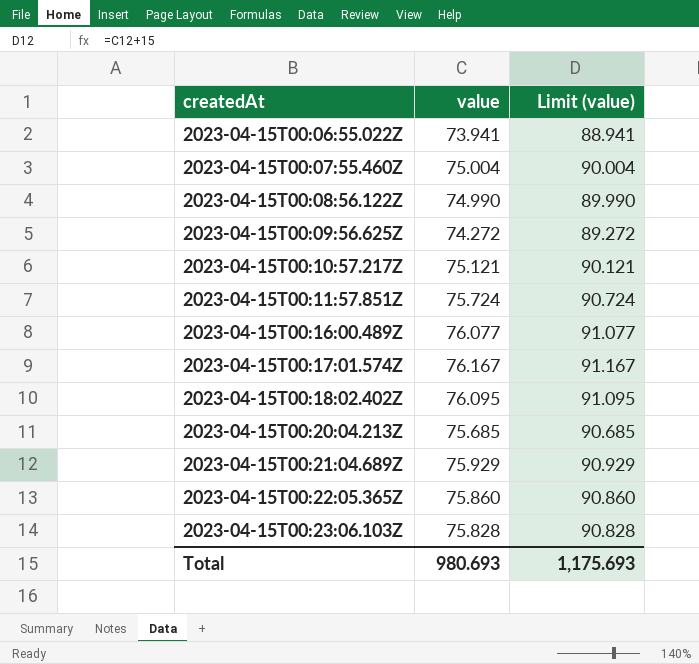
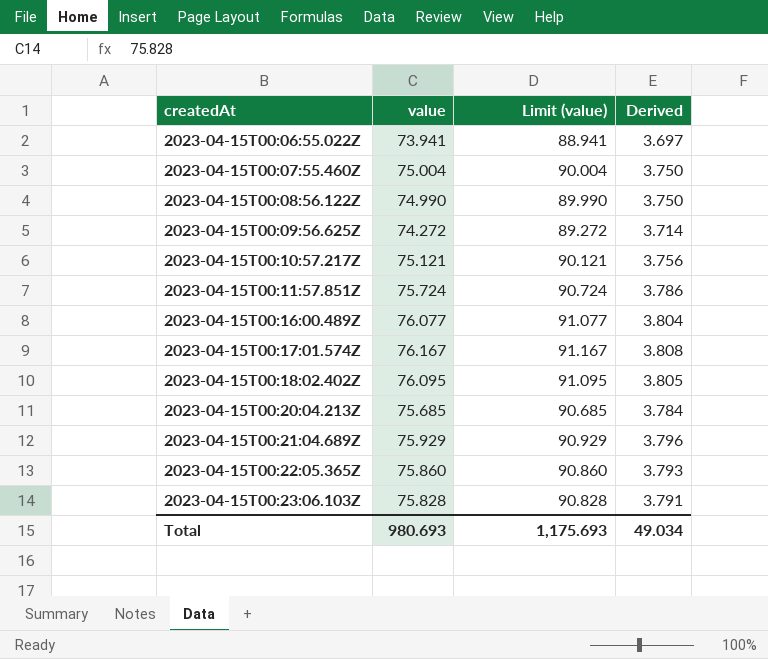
column Derived | formula: none -> [value] * 0.05

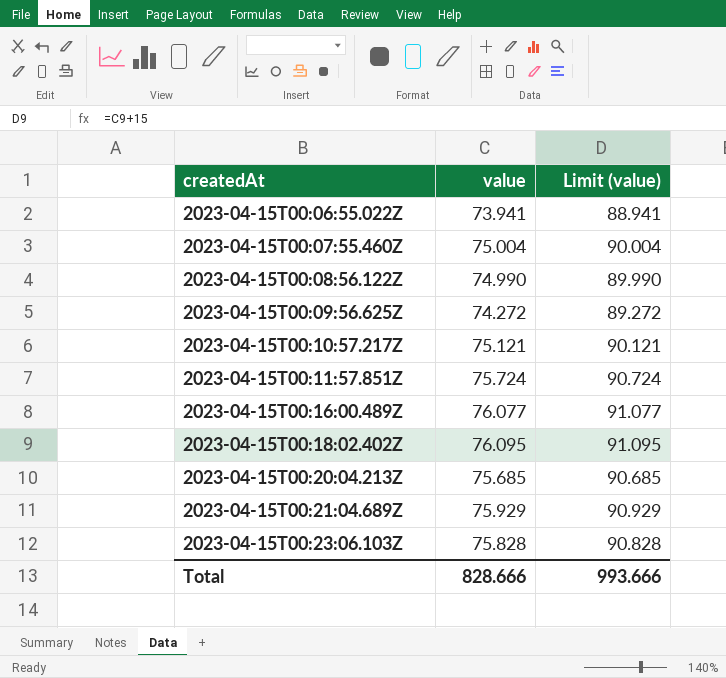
column Derived | formula: [value] * 0.05 -> none
row 2023-04-15T00:17:01.574Z: 76.167 | 91.167 | 3.808 -> none
row 2023-04-15T00:22:05.365Z: 75.860 | 90.860 | 3.793 -> none
Total | value: 980.693 -> 828.666
Total | Limit (value): 1,175.693 -> 993.666

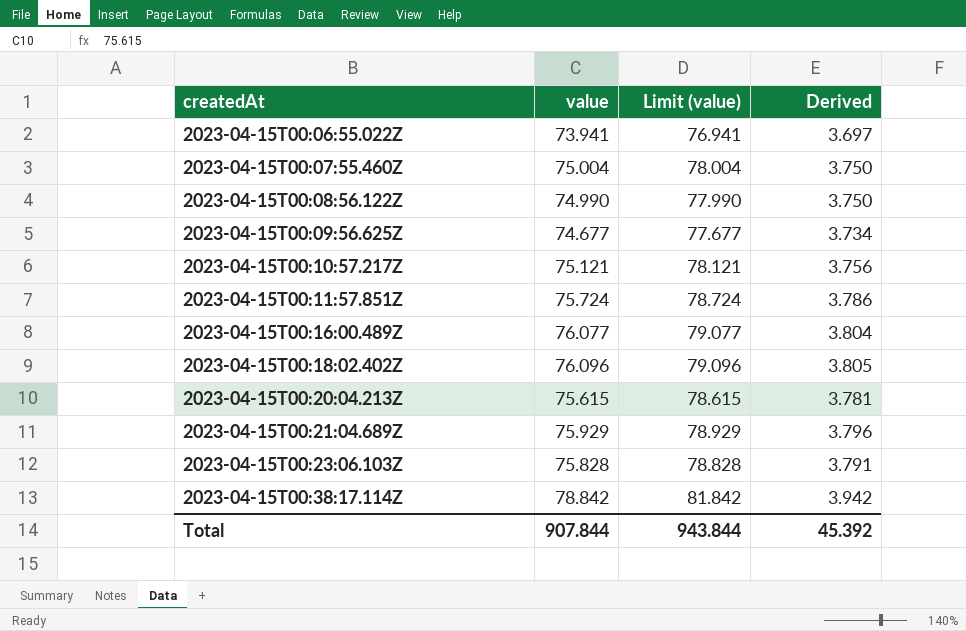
column Limit (value) | formula: [value] + 15 -> [value] + 3
column Derived | formula: none -> [value] * 0.05
2023-04-15T00:09:56.625Z | value: 74.272 -> 74.677
2023-04-15T00:18:02.402Z | value: 76.095 -> 76.096
2023-04-15T00:20:04.213Z | value: 75.685 -> 75.615
row 2023-04-15T00:38:17.114Z: none -> 78.842 | 81.842 | 3.942
Total | value: 828.666 -> 907.844
Total | Limit (value): 993.666 -> 943.844

